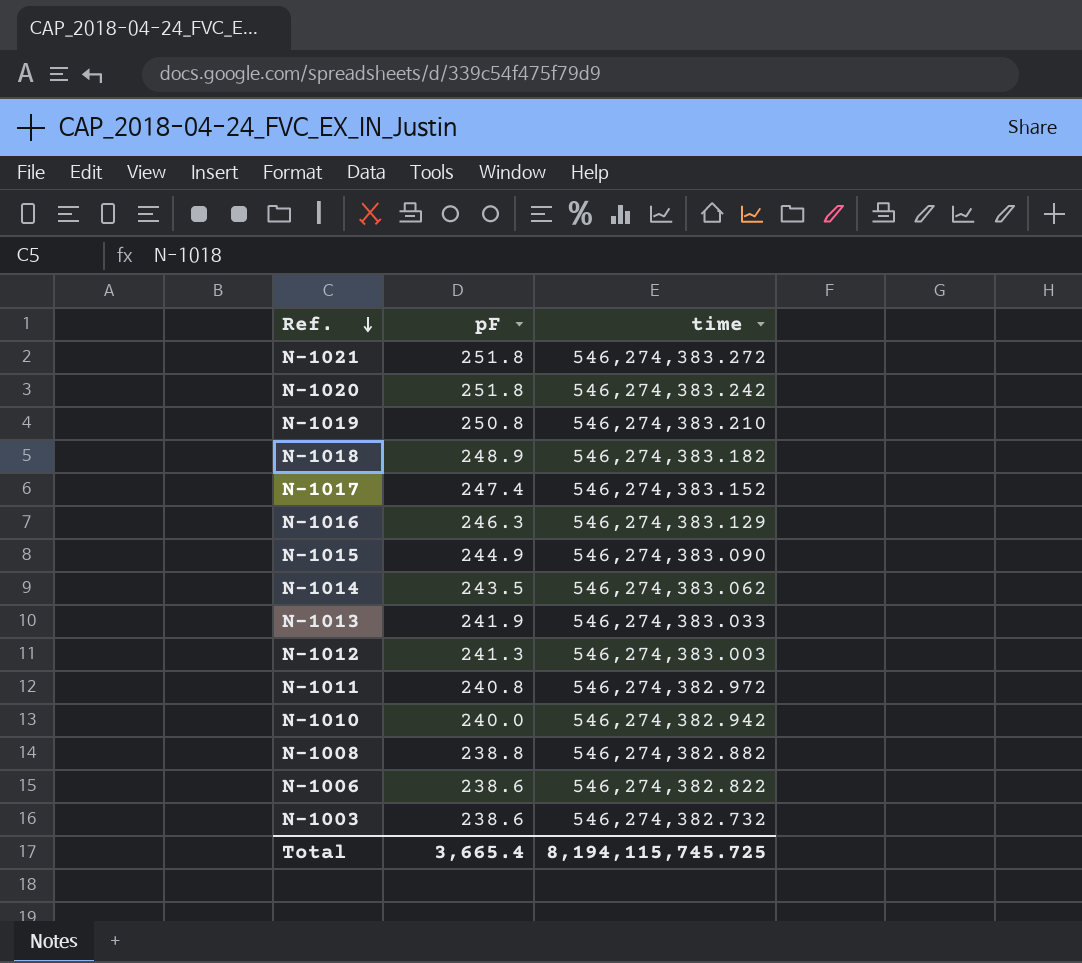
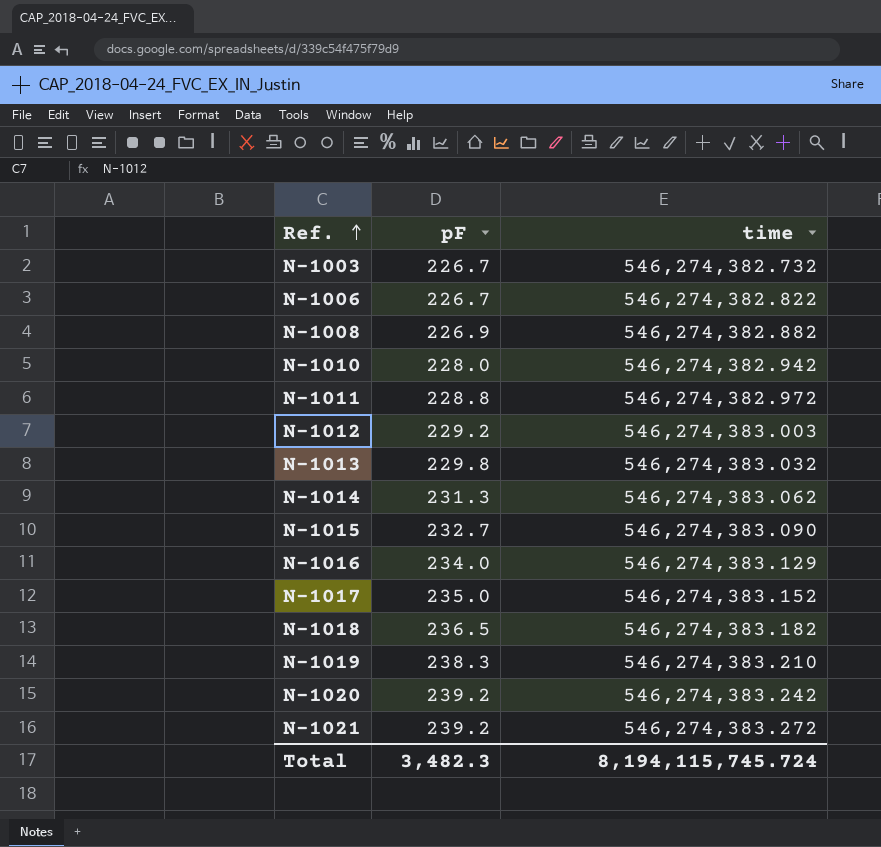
row order: Ref. descending -> Ref. ascending
N-1003 | pF: 238.6 -> 226.7
N-1006 | pF: 238.6 -> 226.7
N-1008 | pF: 238.8 -> 226.9
N-1010 | pF: 240.0 -> 228.0
N-1011 | pF: 240.8 -> 228.8
N-1012 | pF: 241.3 -> 229.2
N-1013 | pF: 241.9 -> 229.8
N-1013 | time: 546,274,383.033 -> 546,274,383.032
N-1014 | pF: 243.5 -> 231.3
N-1015 | pF: 244.9 -> 232.7
N-1016 | pF: 246.3 -> 234.0
N-1017 | pF: 247.4 -> 235.0
N-1018 | pF: 248.9 -> 236.5
N-1019 | pF: 250.8 -> 238.3
N-1020 | pF: 251.8 -> 239.2
N-1021 | pF: 251.8 -> 239.2
Total | pF: 3,665.4 -> 3,482.3
Total | time: 8,194,115,745.725 -> 8,194,115,745.724

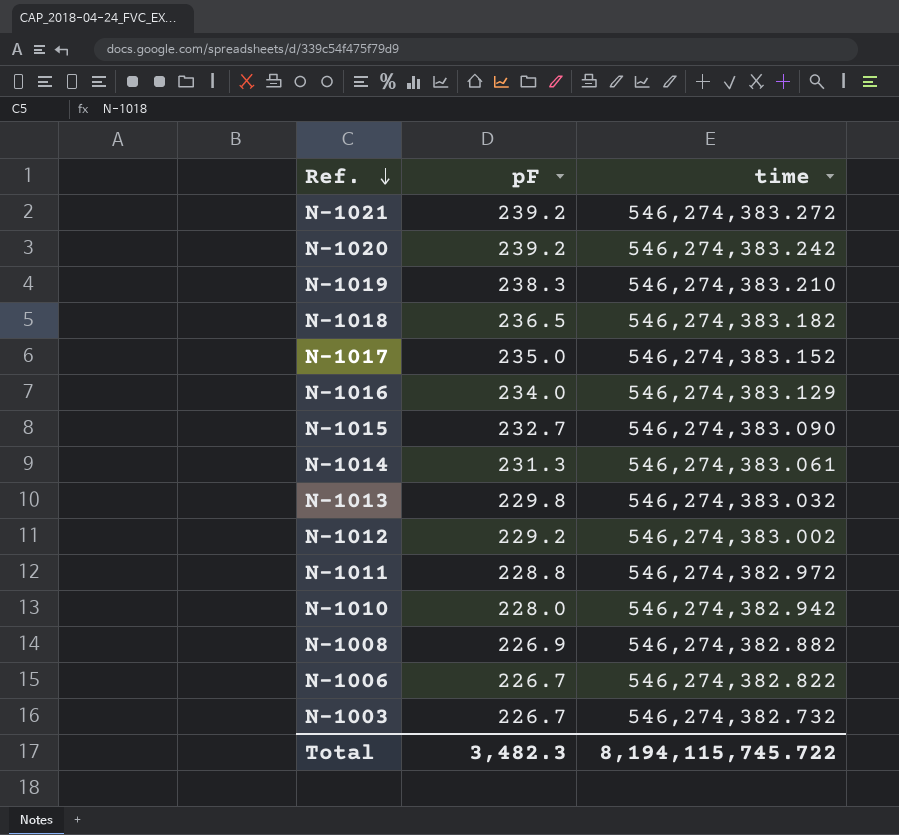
row order: Ref. ascending -> Ref. descending
N-1014 | time: 546,274,383.062 -> 546,274,383.061
N-1012 | time: 546,274,383.003 -> 546,274,383.002
Total | time: 8,194,115,745.724 -> 8,194,115,745.722

